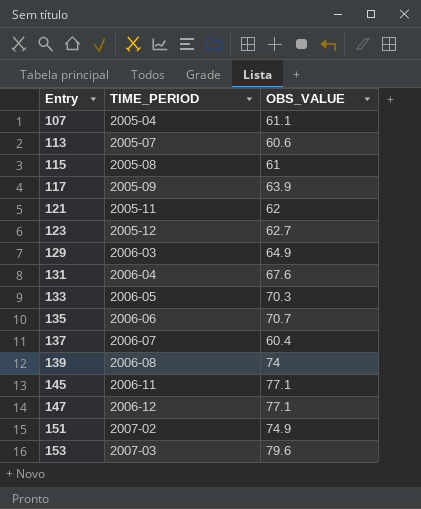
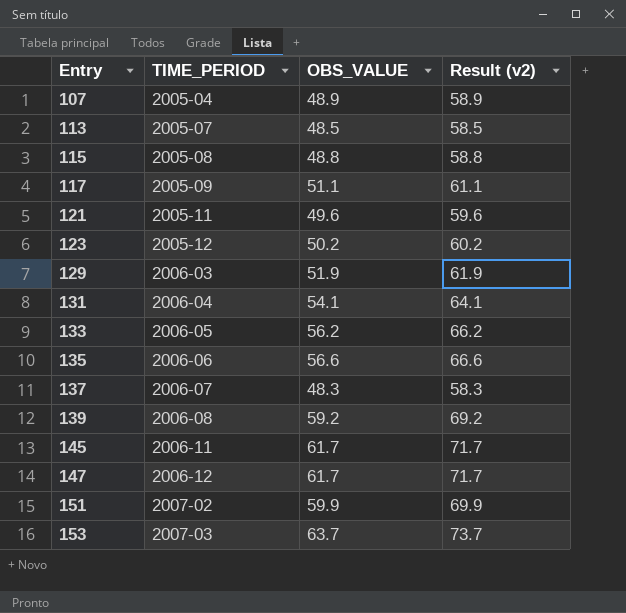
column Result (v2) | formula: none -> [OBS_VALUE] + 10
107 | OBS_VALUE: 61.1 -> 48.9
113 | OBS_VALUE: 60.6 -> 48.5
115 | OBS_VALUE: 61 -> 48.8
117 | OBS_VALUE: 63.9 -> 51.1
121 | OBS_VALUE: 62 -> 49.6
123 | OBS_VALUE: 62.7 -> 50.2
129 | OBS_VALUE: 64.9 -> 51.9
131 | OBS_VALUE: 67.6 -> 54.1
133 | OBS_VALUE: 70.3 -> 56.2
135 | OBS_VALUE: 70.7 -> 56.6
137 | OBS_VALUE: 60.4 -> 48.3
139 | OBS_VALUE: 74 -> 59.2
145 | OBS_VALUE: 77.1 -> 61.7
147 | OBS_VALUE: 77.1 -> 61.7
151 | OBS_VALUE: 74.9 -> 59.9
153 | OBS_VALUE: 79.6 -> 63.7

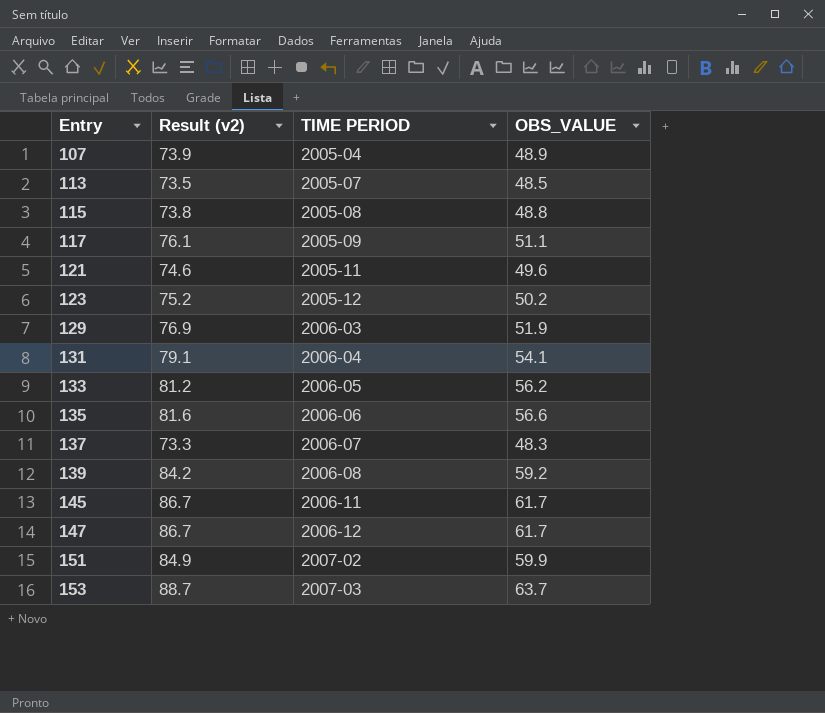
column Result (v2) | formula: [OBS_VALUE] + 10 -> [OBS_VALUE] + 25
column Result (v2) | position: 4 -> 2
column name: TIME_PERIOD -> TIME PERIOD

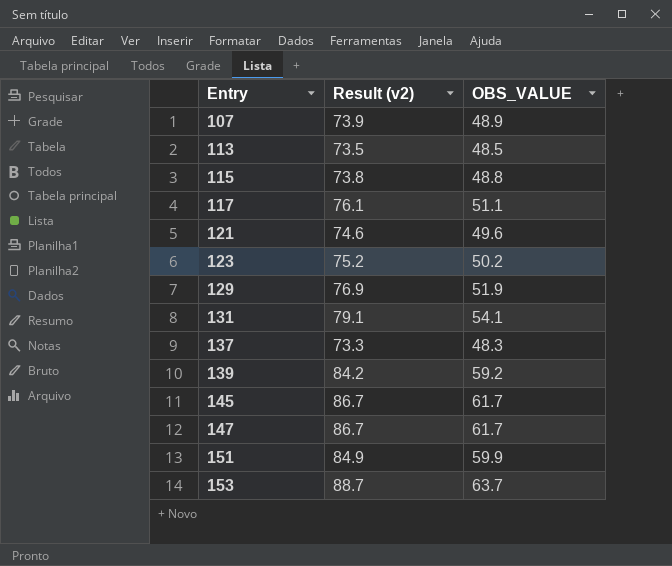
column TIME PERIOD | position: 3 -> none
row 133: 81.2 | 2006-05 | 56.2 -> none
row 135: 81.6 | 2006-06 | 56.6 -> none

